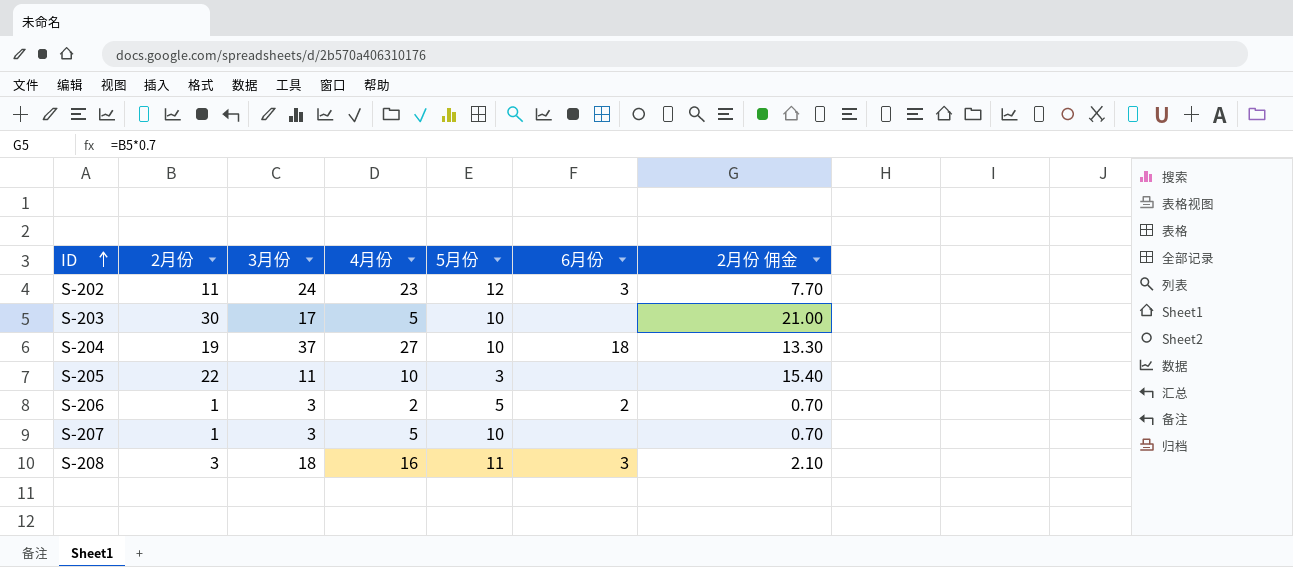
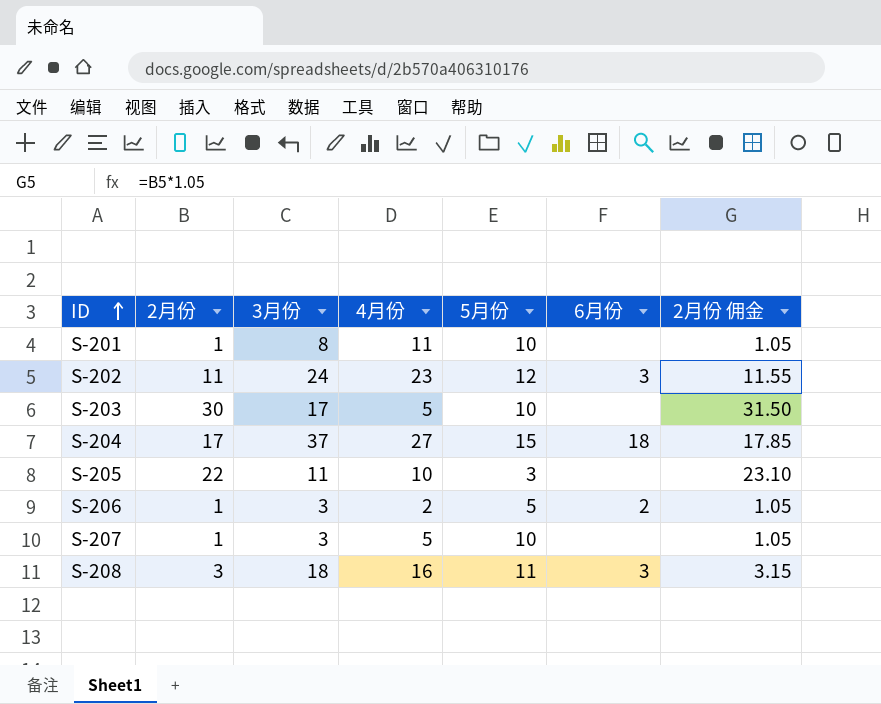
column 2月份 佣金 | formula: [2月份] * 0.7 -> [2月份] * 1.05
row S-201: none -> 1 | 8 | 11 | 10 | none | 1.05
S-204 | 2月份: 19 -> 17
S-204 | 5月份: 10 -> 15

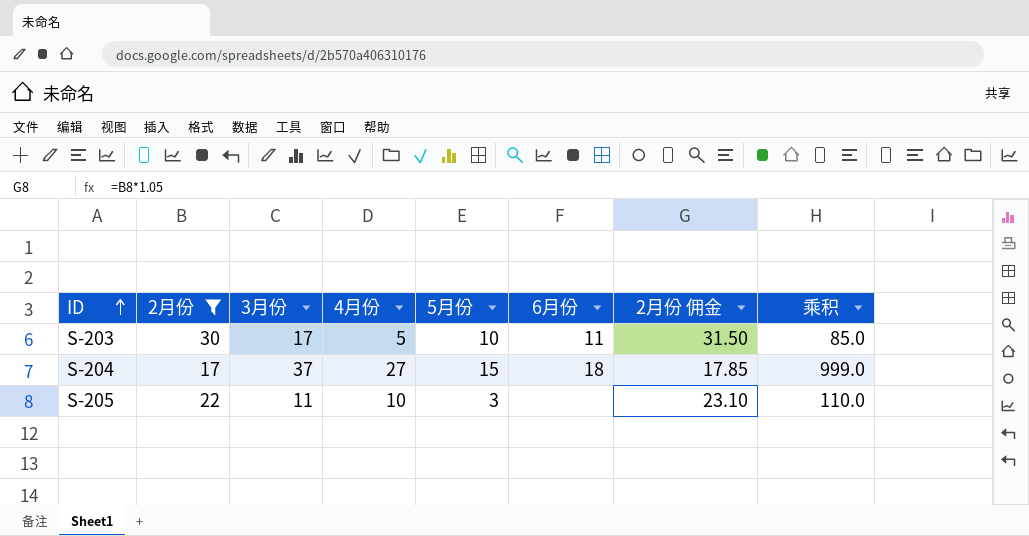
filter: none -> 2月份 >= 17
column 乘积 | formula: none -> [3月份] * [4月份]
S-203 | 6月份: none -> 11

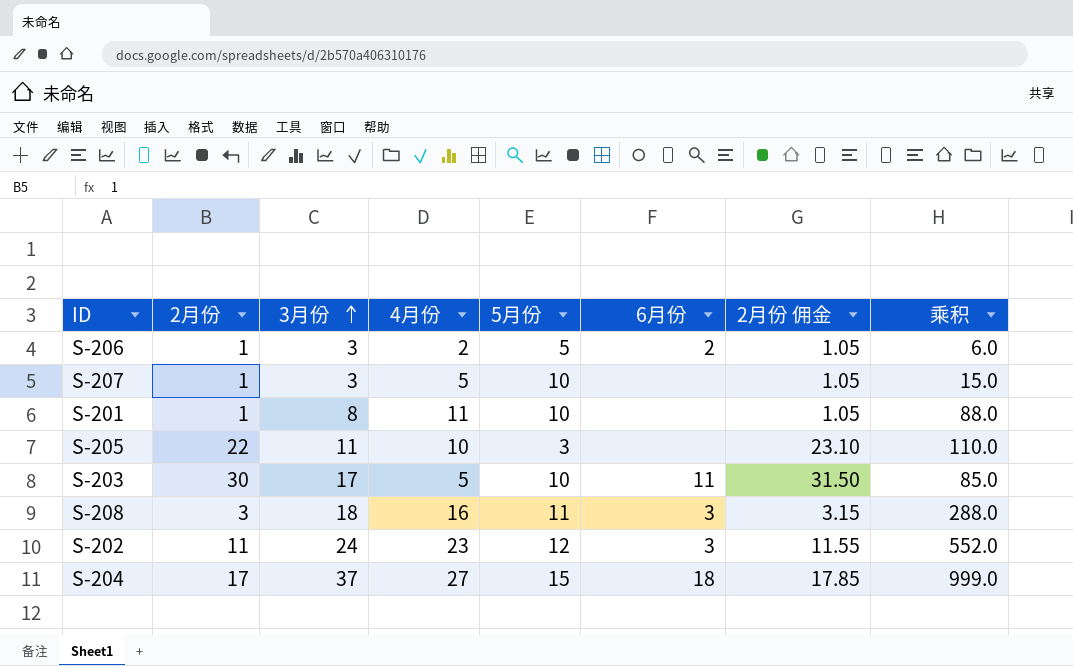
filter: 2月份 >= 17 -> none
row order: ID ascending -> 3月份 ascending

